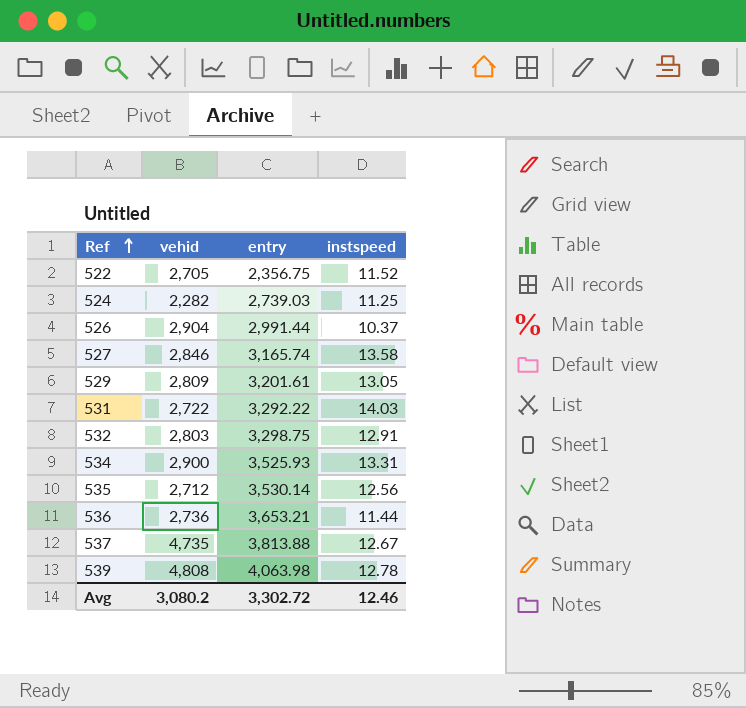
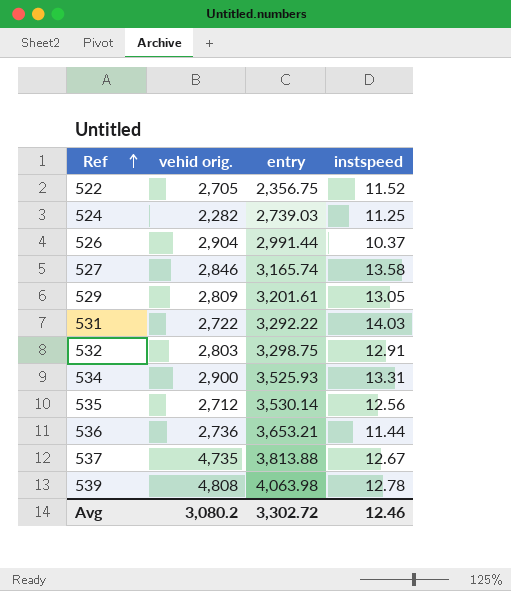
column name: vehid -> vehid orig.

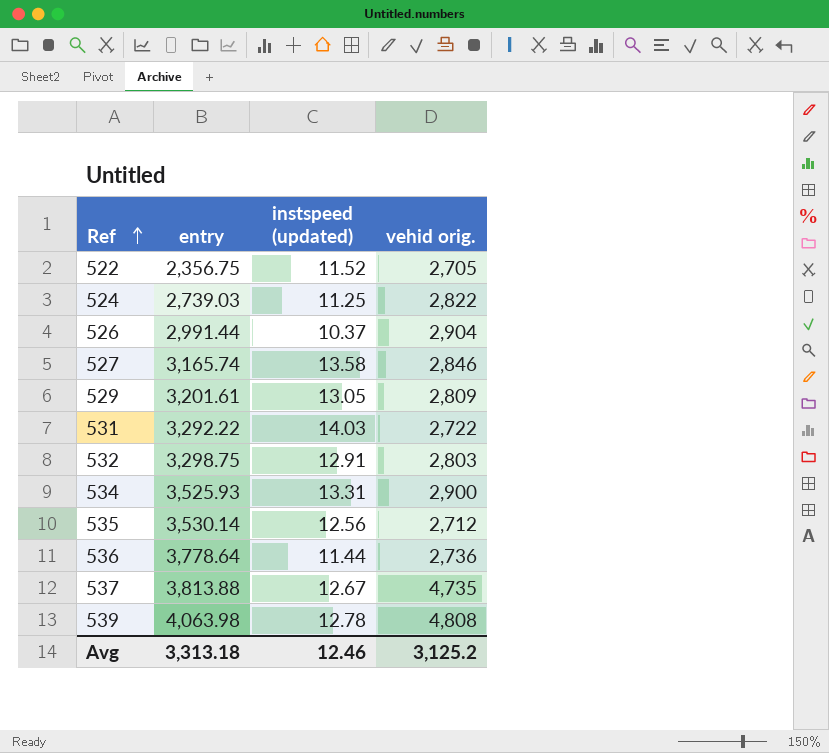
column name: instspeed -> instspeed (updated)
column vehid orig. | position: 2 -> 4
524 | vehid orig.: 2,282 -> 2,822
536 | entry: 3,653.21 -> 3,778.64
Avg | entry: 3,302.72 -> 3,313.18
Avg | vehid orig.: 3,080.2 -> 3,125.2

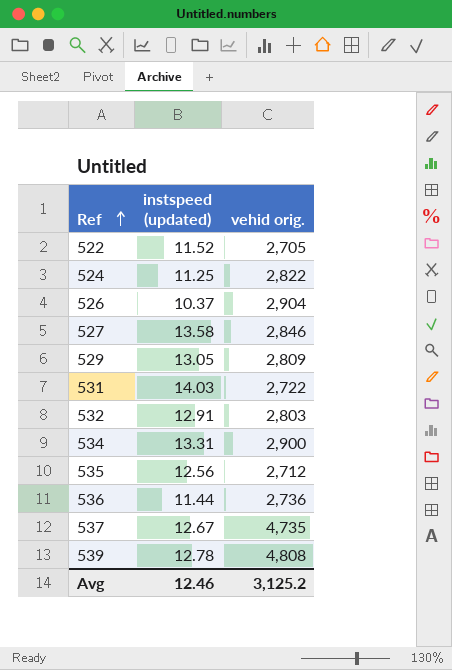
column entry | position: 2 -> none

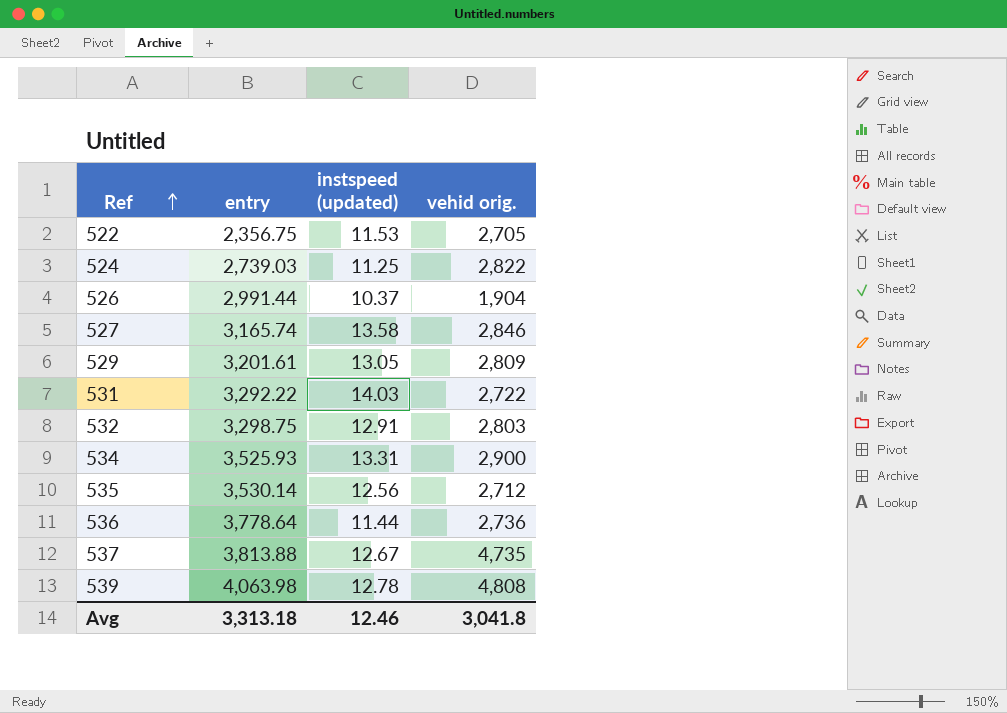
column entry | position: none -> 2
522 | instspeed (updated): 11.52 -> 11.53
526 | vehid orig.: 2,904 -> 1,904
Avg | vehid orig.: 3,125.2 -> 3,041.8

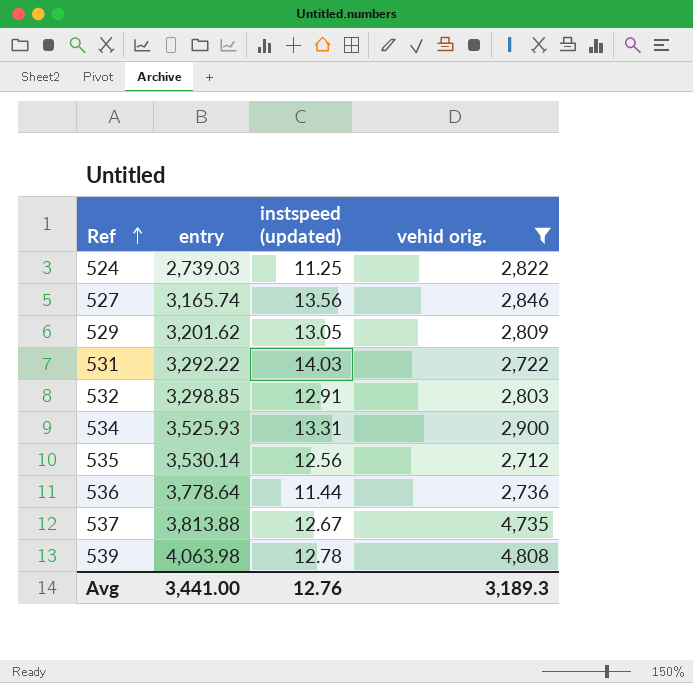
filter: none -> vehid orig. >= 2,712
527 | instspeed (updated): 13.58 -> 13.56
529 | entry: 3,201.61 -> 3,201.62
532 | entry: 3,298.75 -> 3,298.85
Avg | entry: 3,313.18 -> 3,441.00
Avg | instspeed (updated): 12.46 -> 12.76
Avg | vehid orig.: 3,041.8 -> 3,189.3

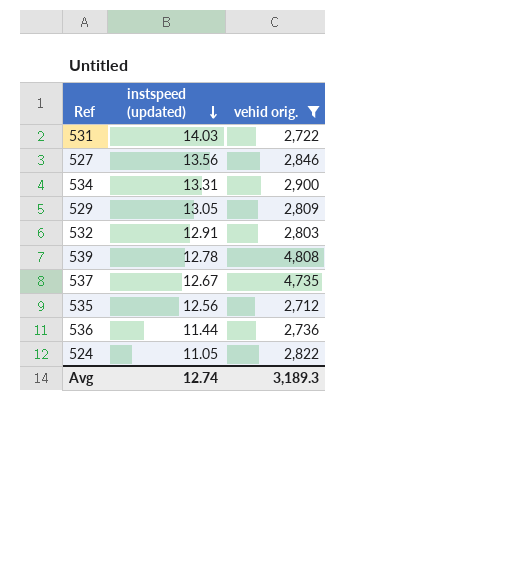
row order: Ref ascending -> instspeed (updated) descending
column entry | position: 2 -> none
524 | instspeed (updated): 11.25 -> 11.05
Avg | instspeed (updated): 12.76 -> 12.74

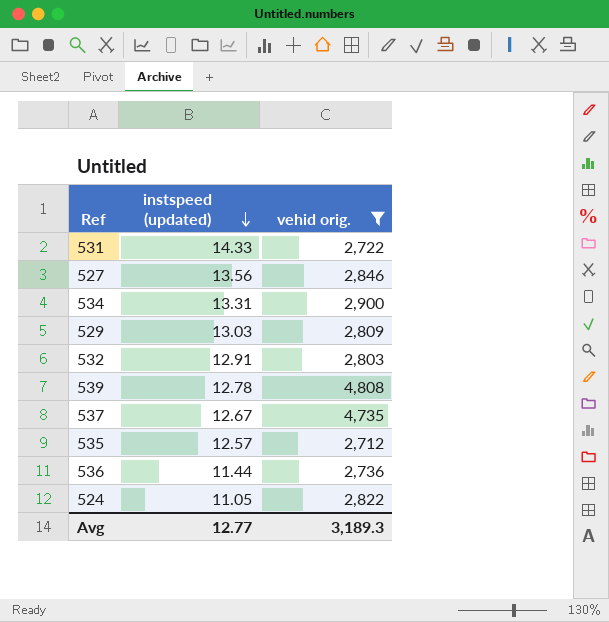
531 | instspeed (updated): 14.03 -> 14.33
529 | instspeed (updated): 13.05 -> 13.03
535 | instspeed (updated): 12.56 -> 12.57
Avg | instspeed (updated): 12.74 -> 12.77

